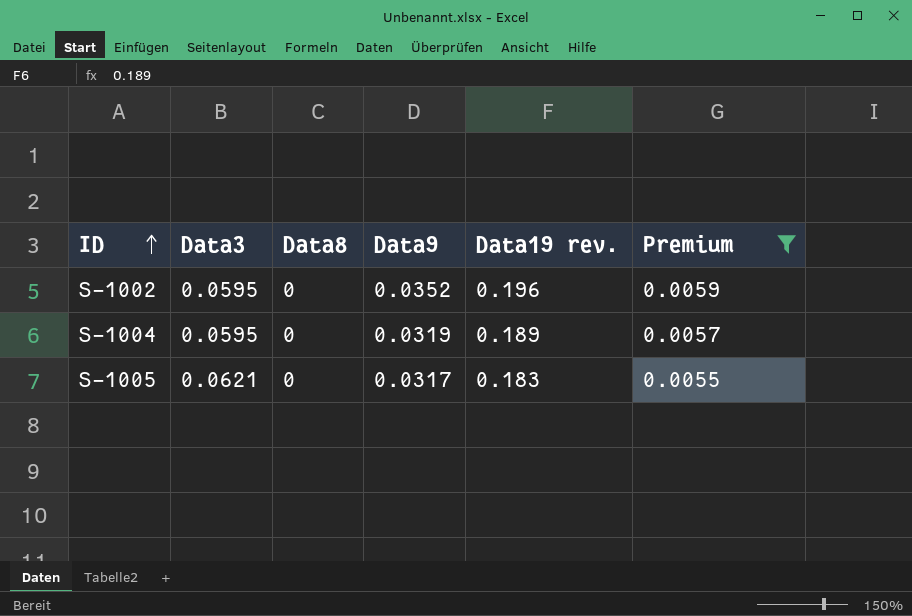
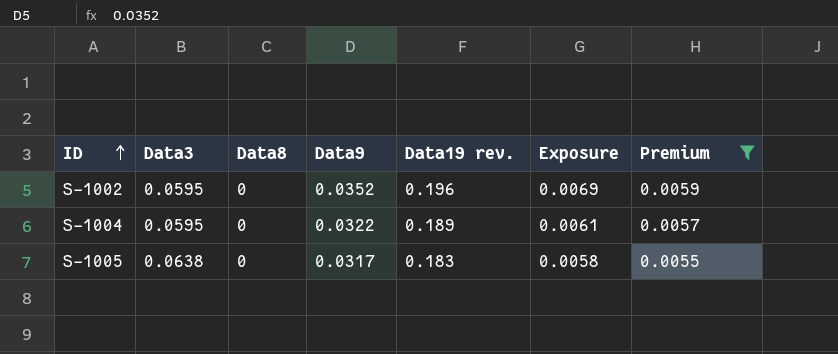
column Exposure | formula: none -> [Data9] * [Data19 rev.]
S-1004 | Data9: 0.0319 -> 0.0322
S-1005 | Data3: 0.0621 -> 0.0638

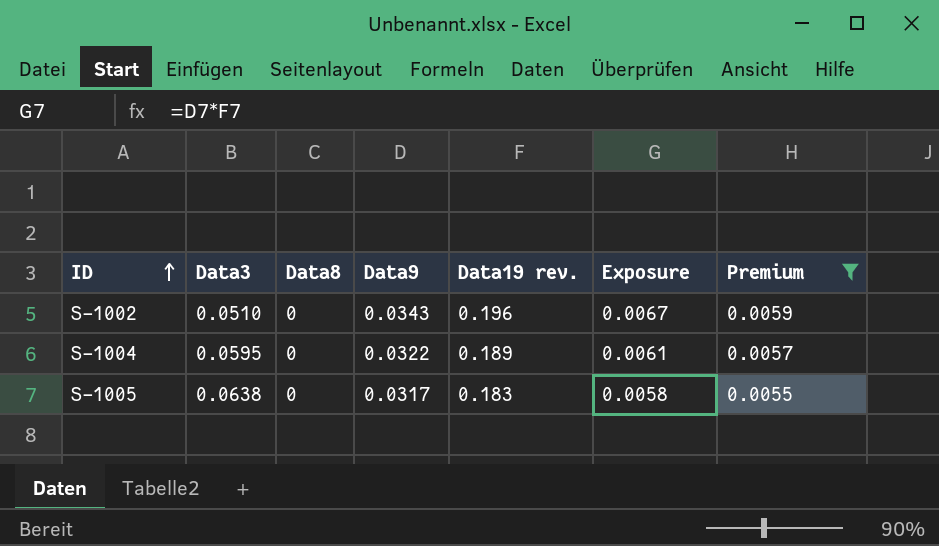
S-1002 | Data3: 0.0595 -> 0.0510
S-1002 | Data9: 0.0352 -> 0.0343
S-1002 | Exposure: 0.0069 -> 0.0067

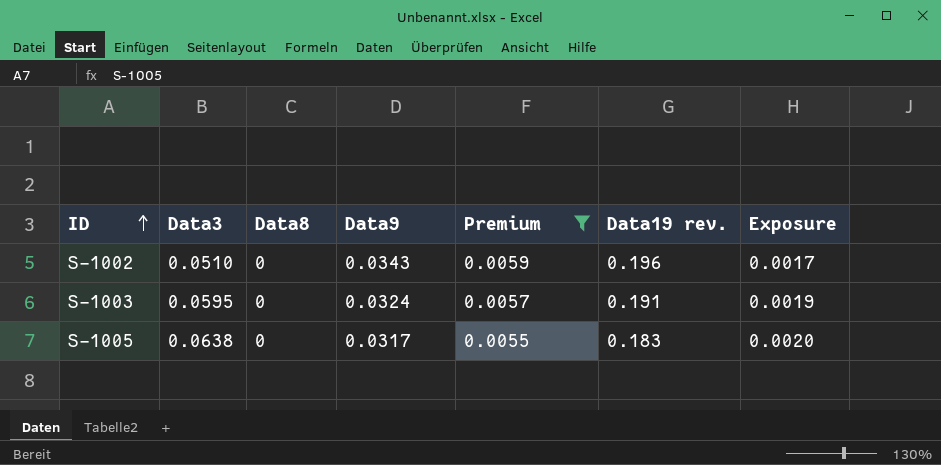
column Premium | position: 7 -> 5
column Exposure | formula: [Data9] * [Data19 rev.] -> [Data3] * [Data9]
row S-1004: 0.0595 | 0 | 0.0322 | 0.189 | 0.0061 | 0.0057 -> none
row S-1003: none -> 0.0595 | 0 | 0.0324 | 0.0057 | 0.191 | 0.0019

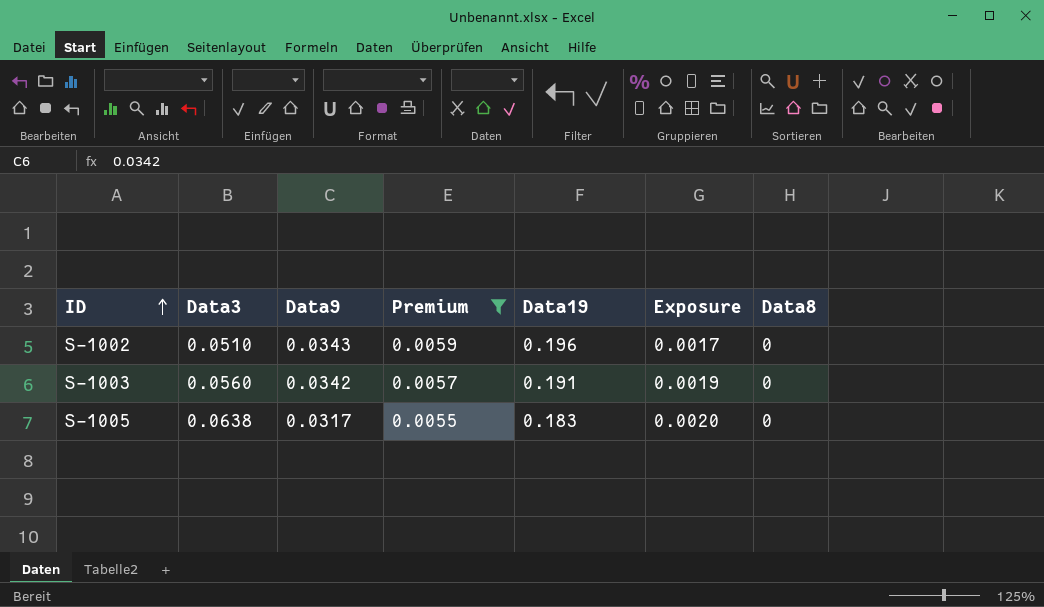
column name: Data19 rev. -> Data19
column Data8 | position: 3 -> 7
S-1003 | Data3: 0.0595 -> 0.0560
S-1003 | Data9: 0.0324 -> 0.0342

